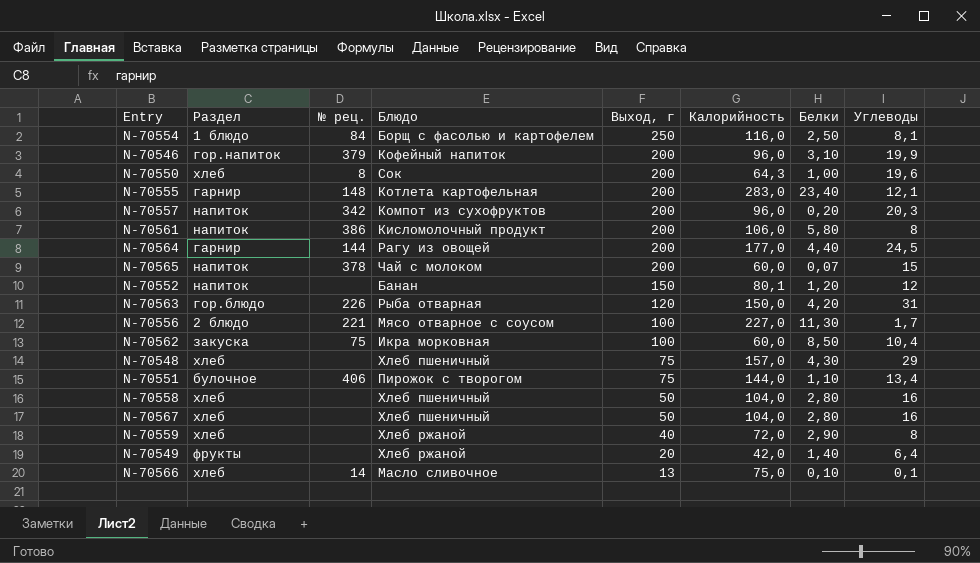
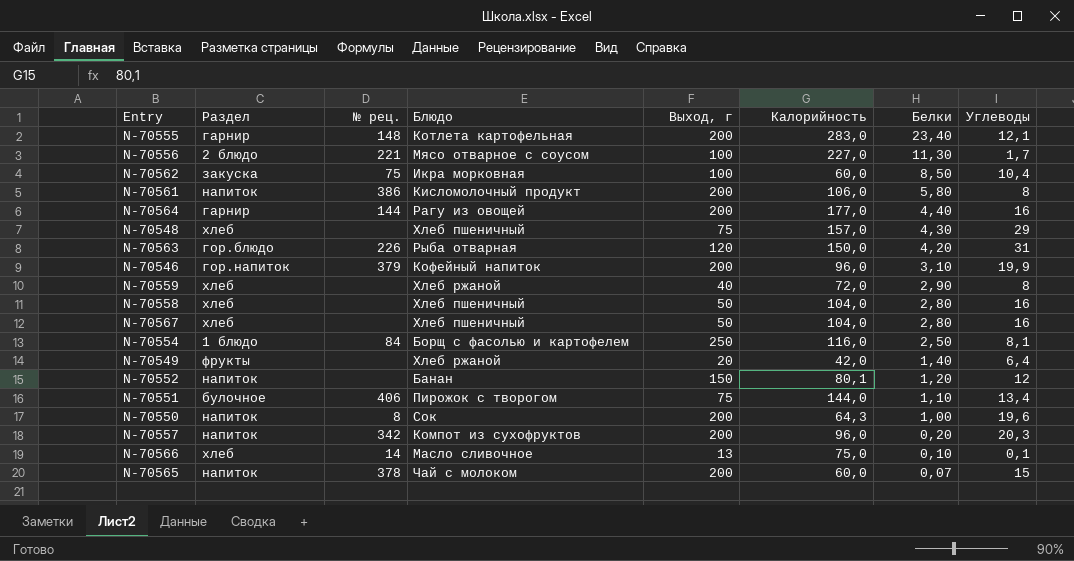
row order: Выход, г descending -> Белки descending
N-70564 | Углеводы: 24,5 -> 16
N-70550 | Раздел: хлеб -> напиток

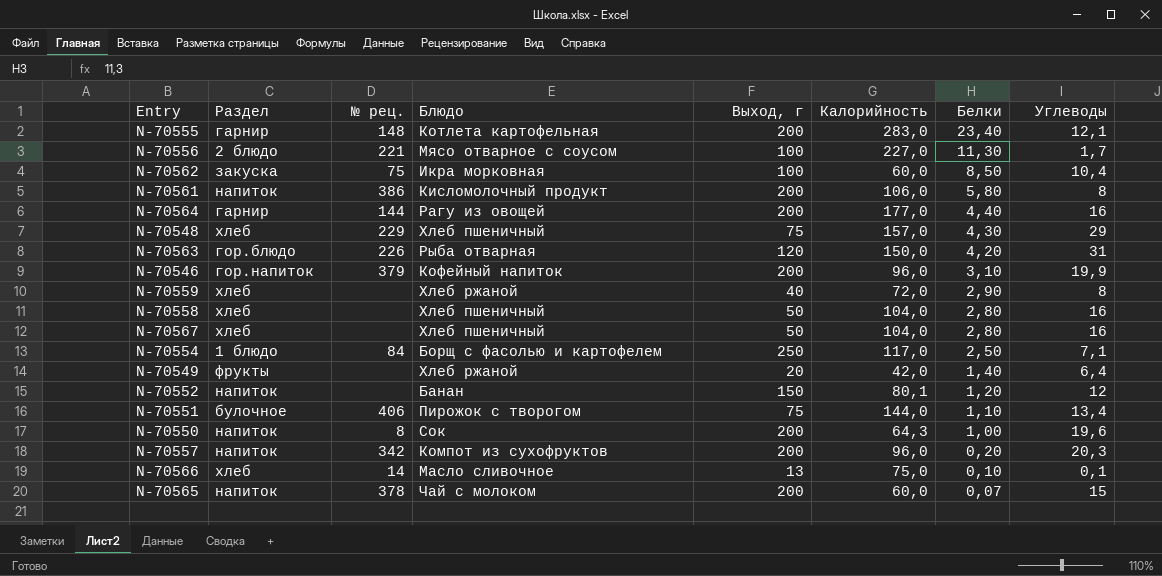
N-70548 | № рец.: none -> 229
N-70554 | Калорийность: 116,0 -> 117,0
N-70554 | Углеводы: 8,1 -> 7,1

